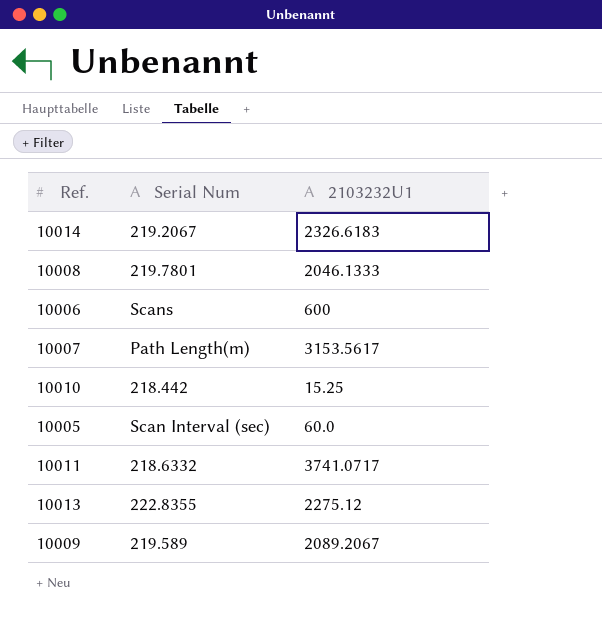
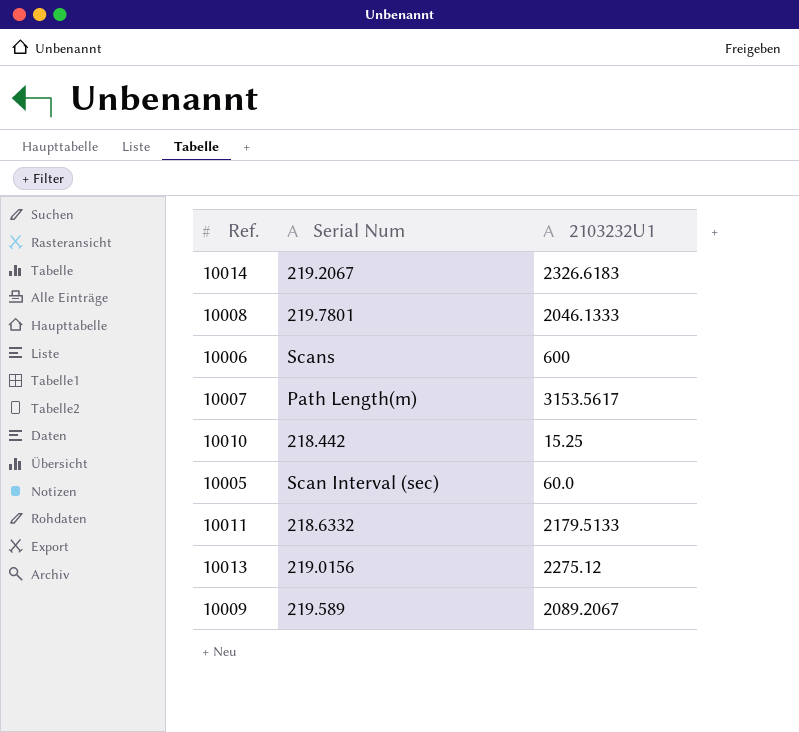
10011 | 2103232U1: 3741.0717 -> 2179.5133
10013 | Serial Num: 222.8355 -> 219.0156

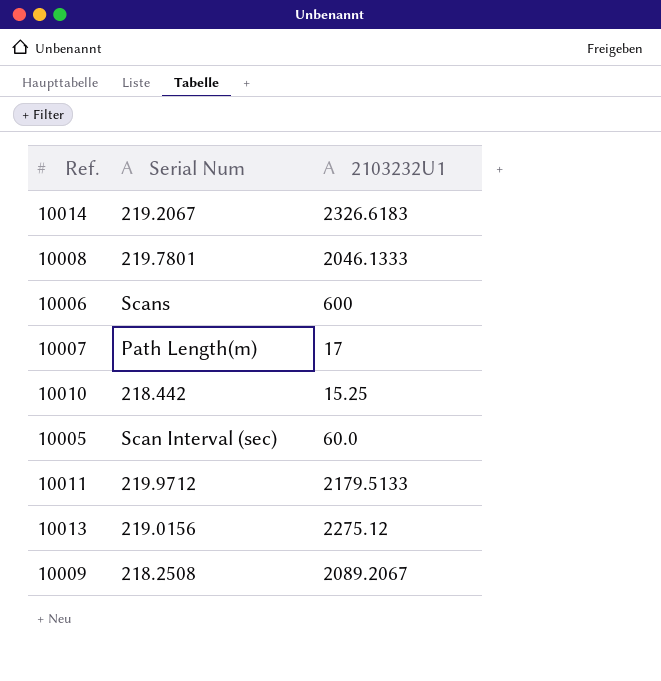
10007 | 2103232U1: 3153.5617 -> 17
10011 | Serial Num: 218.6332 -> 219.9712
10009 | Serial Num: 219.589 -> 218.2508

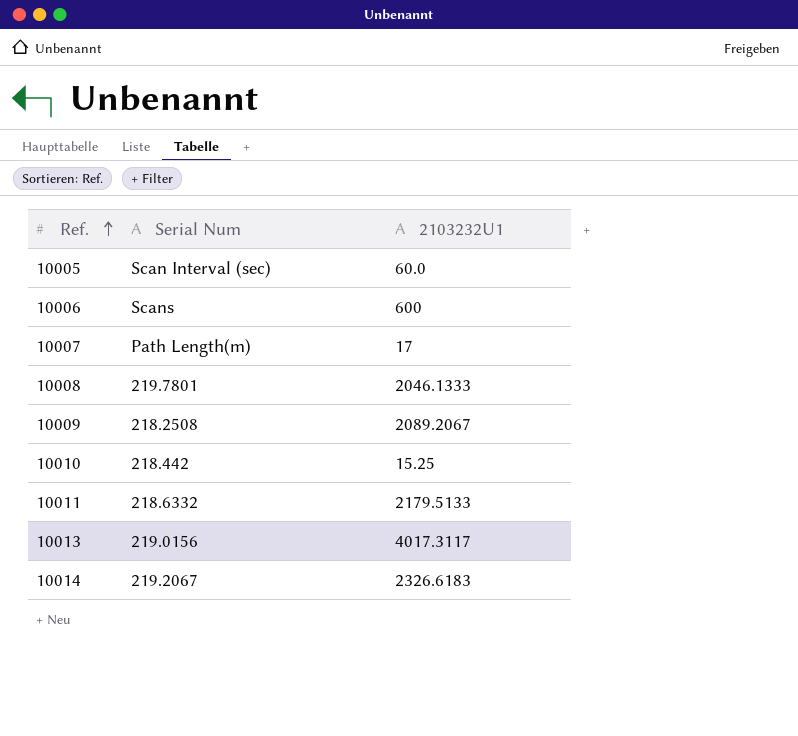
row order: none -> Ref. ascending
10011 | Serial Num: 219.9712 -> 218.6332
10013 | 2103232U1: 2275.12 -> 4017.3117

